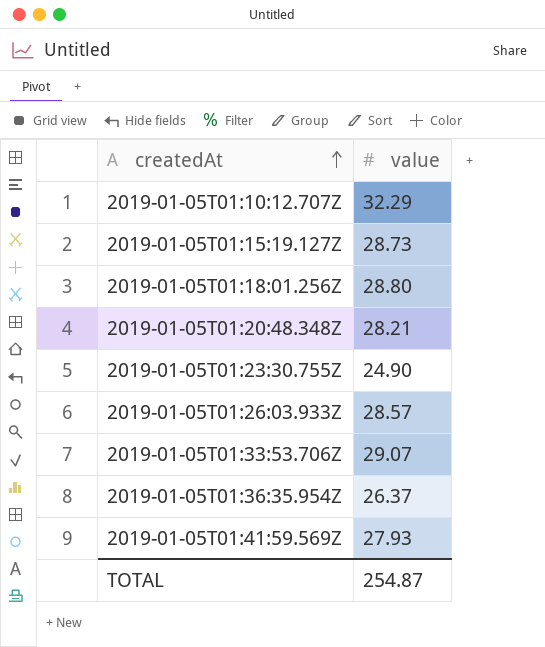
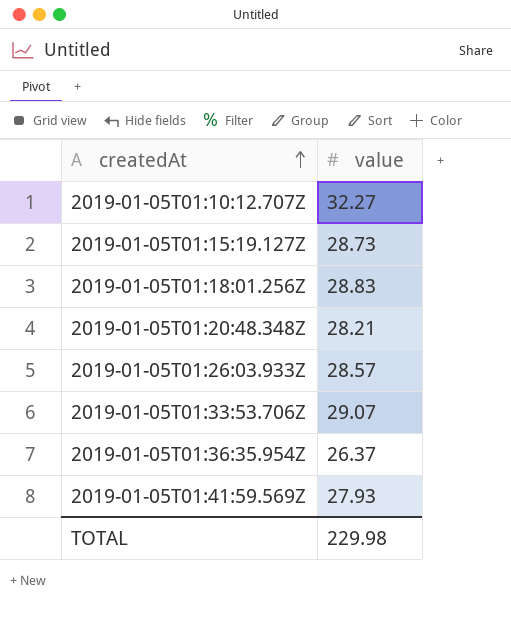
row 2019-01-05T01:23:30.755Z: 24.90 -> none
2019-01-05T01:10:12.707Z | value: 32.29 -> 32.27
2019-01-05T01:18:01.256Z | value: 28.80 -> 28.83
TOTAL | value: 254.87 -> 229.98

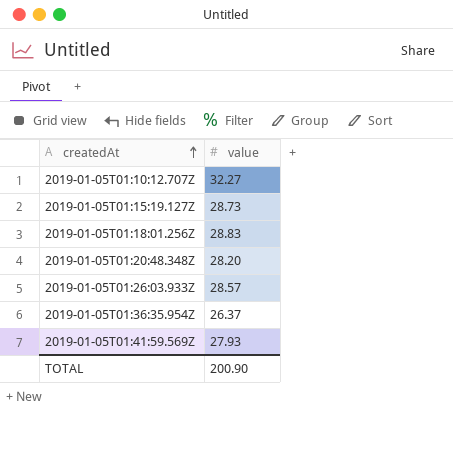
row 2019-01-05T01:33:53.706Z: 29.07 -> none
2019-01-05T01:20:48.348Z | value: 28.21 -> 28.20
TOTAL | value: 229.98 -> 200.90

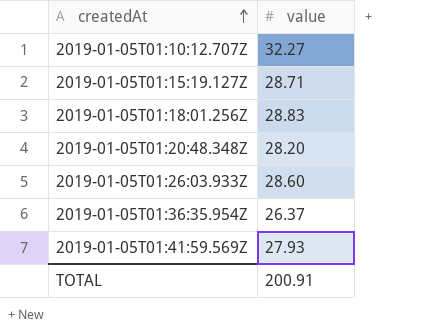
2019-01-05T01:15:19.127Z | value: 28.73 -> 28.71
2019-01-05T01:26:03.933Z | value: 28.57 -> 28.60
TOTAL | value: 200.90 -> 200.91

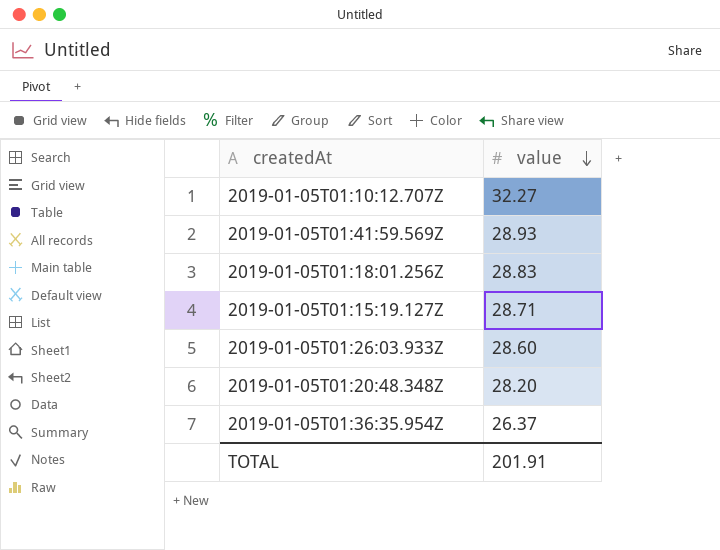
row order: createdAt ascending -> value descending
2019-01-05T01:41:59.569Z | value: 27.93 -> 28.93
TOTAL | value: 200.91 -> 201.91

